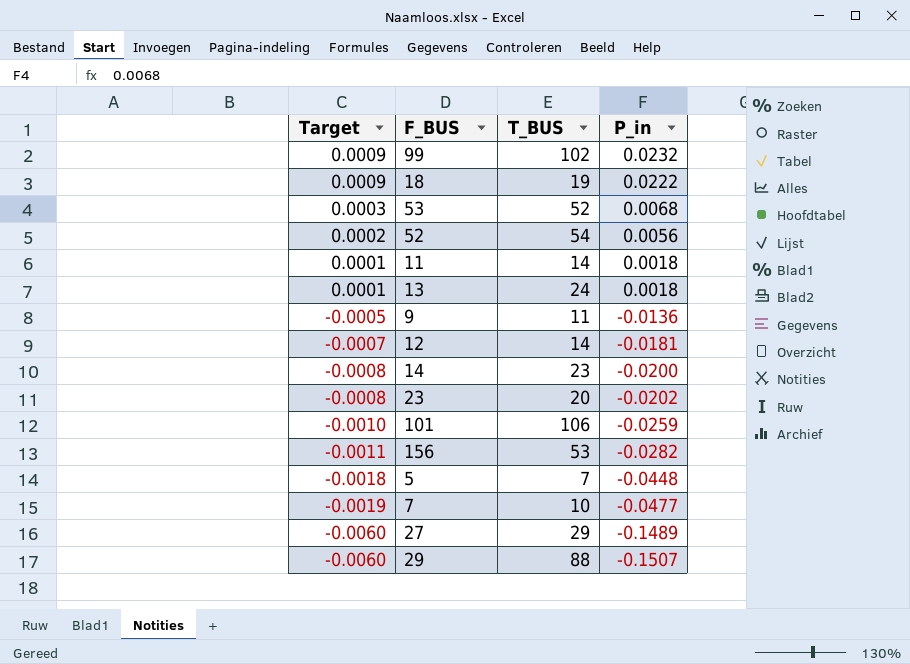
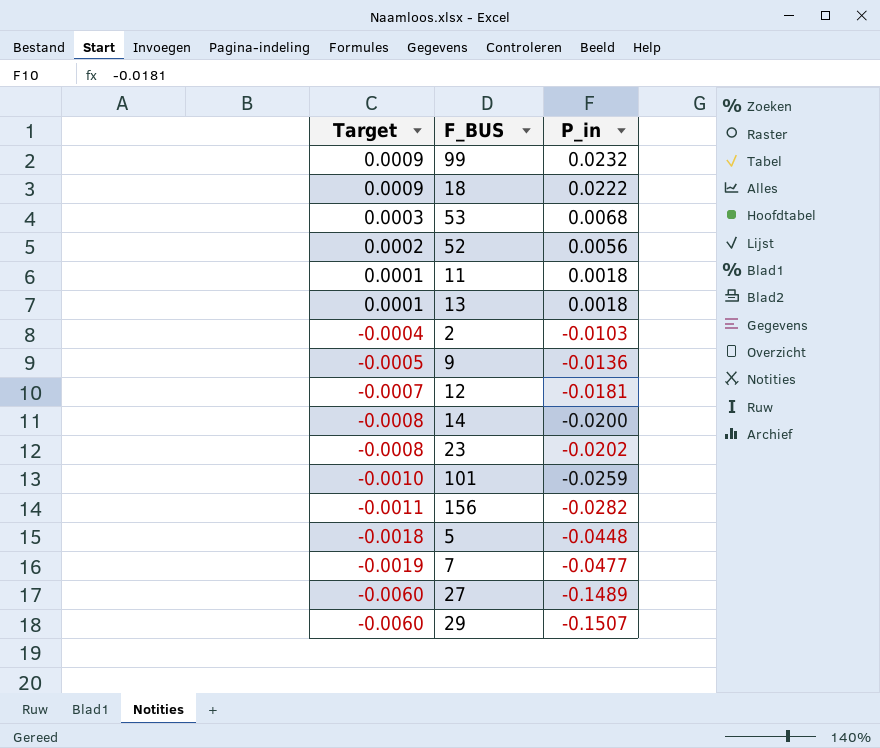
column T_BUS | position: 3 -> none
row 2: none -> -0.0004 | -0.0103

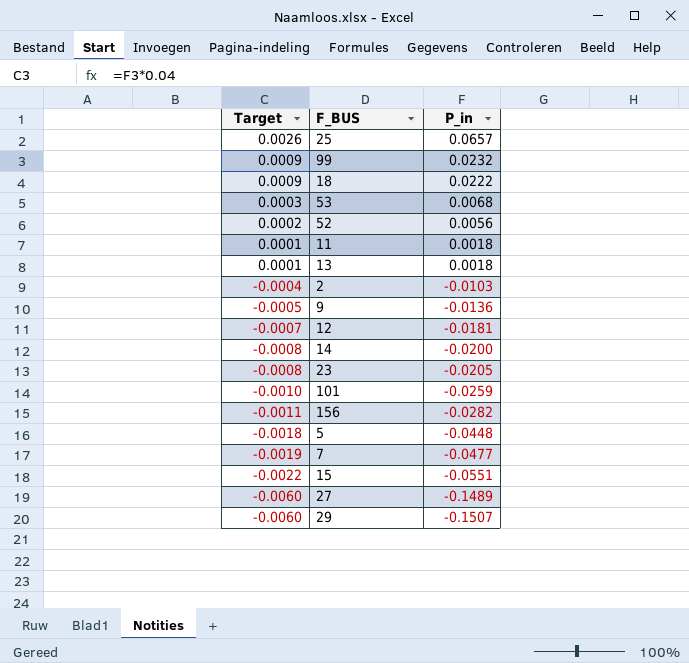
row 25: none -> 0.0026 | 0.0657
23 | P_in: -0.0202 -> -0.0205
row 15: none -> -0.0022 | -0.0551

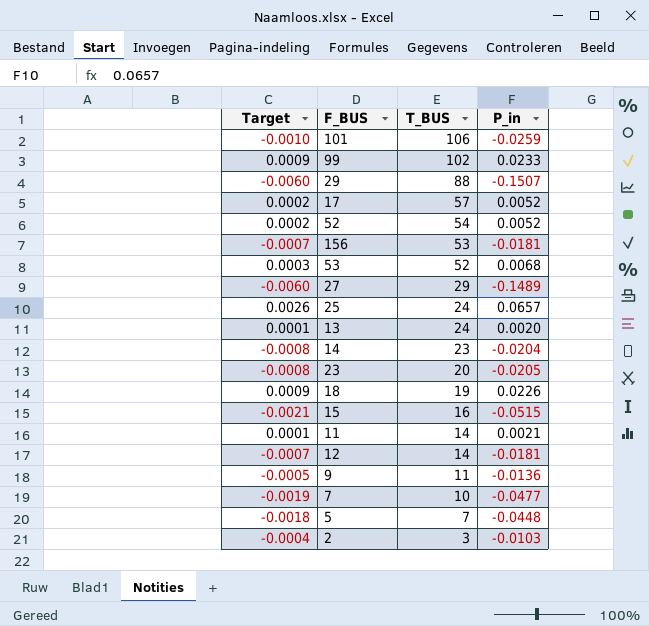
row order: Target descending -> T_BUS descending
column T_BUS | position: none -> 3
99 | P_in: 0.0232 -> 0.0233
row 17: none -> 0.0002 | 57 | 0.0052
52 | P_in: 0.0056 -> 0.0052
156 | Target: -0.0011 -> -0.0007
156 | P_in: -0.0282 -> -0.0181
13 | P_in: 0.0018 -> 0.0020
14 | P_in: -0.0200 -> -0.0204
18 | P_in: 0.0222 -> 0.0226
15 | Target: -0.0022 -> -0.0021
15 | P_in: -0.0551 -> -0.0515
11 | P_in: 0.0018 -> 0.0021

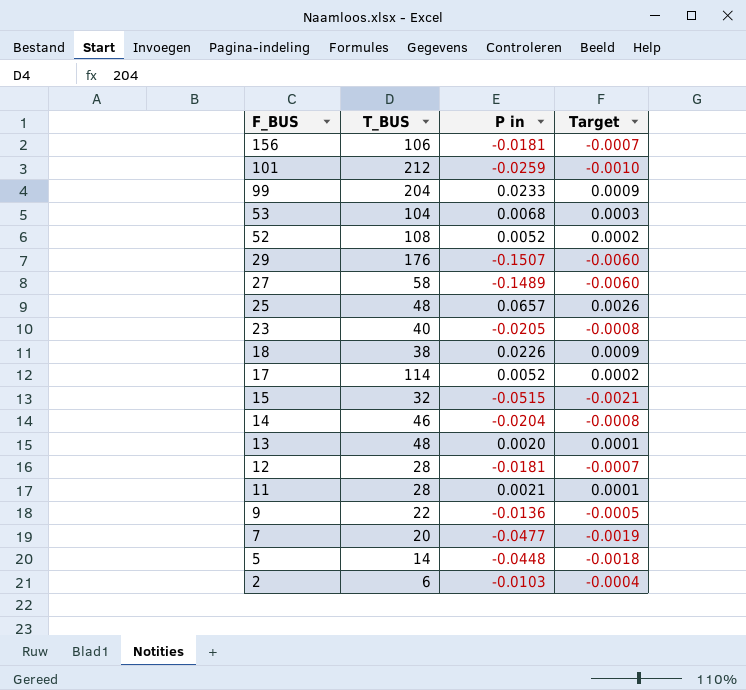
row order: T_BUS descending -> F_BUS descending
column name: P_in -> P in
column Target | position: 1 -> 4
156 | T_BUS: 53 -> 106
101 | T_BUS: 106 -> 212
99 | T_BUS: 102 -> 204
53 | T_BUS: 52 -> 104
52 | T_BUS: 54 -> 108
29 | T_BUS: 88 -> 176
27 | T_BUS: 29 -> 58
25 | T_BUS: 24 -> 48
23 | T_BUS: 20 -> 40
18 | T_BUS: 19 -> 38
17 | T_BUS: 57 -> 114
15 | T_BUS: 16 -> 32
14 | T_BUS: 23 -> 46
13 | T_BUS: 24 -> 48
12 | T_BUS: 14 -> 28
11 | T_BUS: 14 -> 28
9 | T_BUS: 11 -> 22
7 | T_BUS: 10 -> 20
5 | T_BUS: 7 -> 14
2 | T_BUS: 3 -> 6

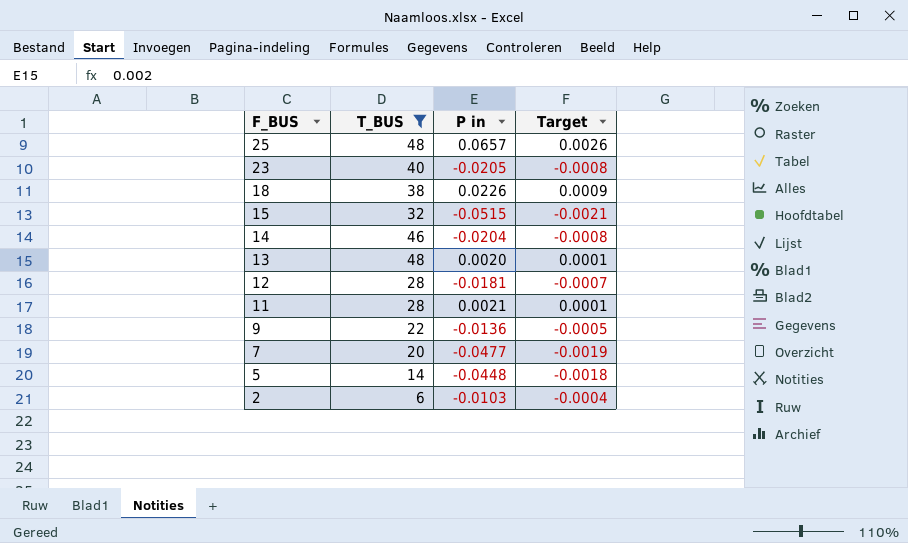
filter: none -> T_BUS <= 48

